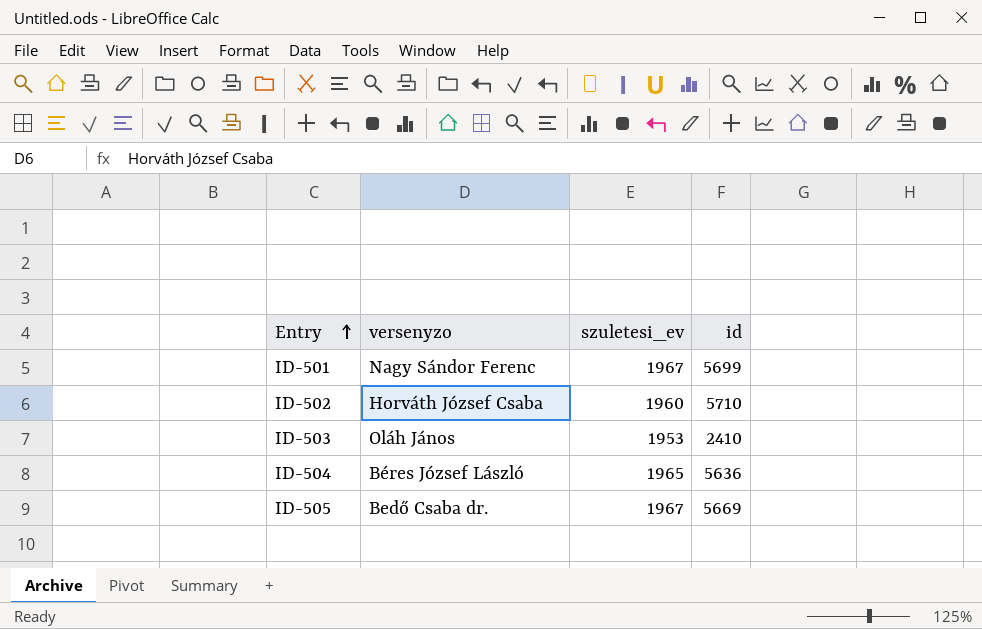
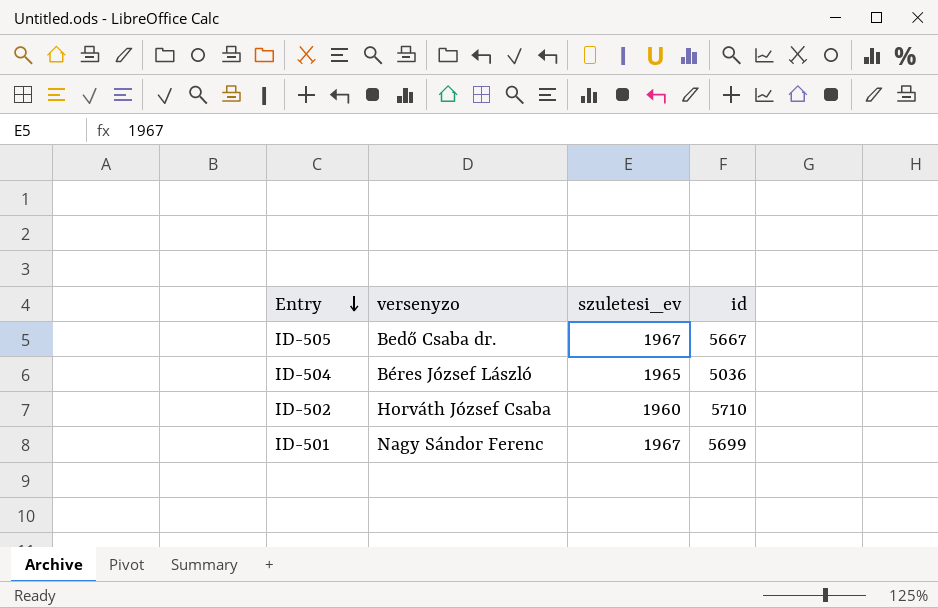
row order: Entry ascending -> Entry descending
row ID-503: Oláh János | 1953 | 2410 -> none
ID-505 | id: 5669 -> 5667
ID-504 | id: 5636 -> 5036

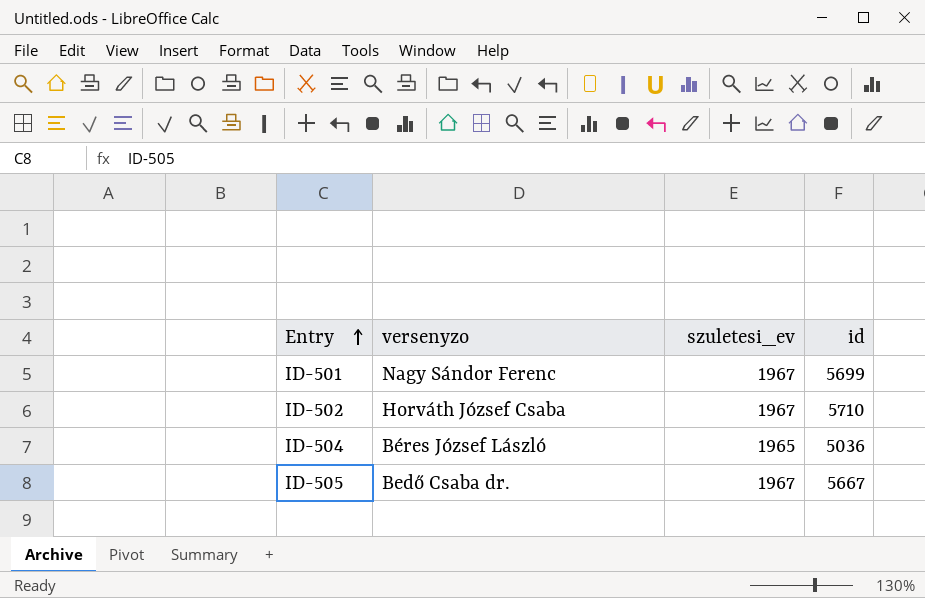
row order: Entry descending -> Entry ascending
ID-502 | szuletesi_ev: 1960 -> 1967

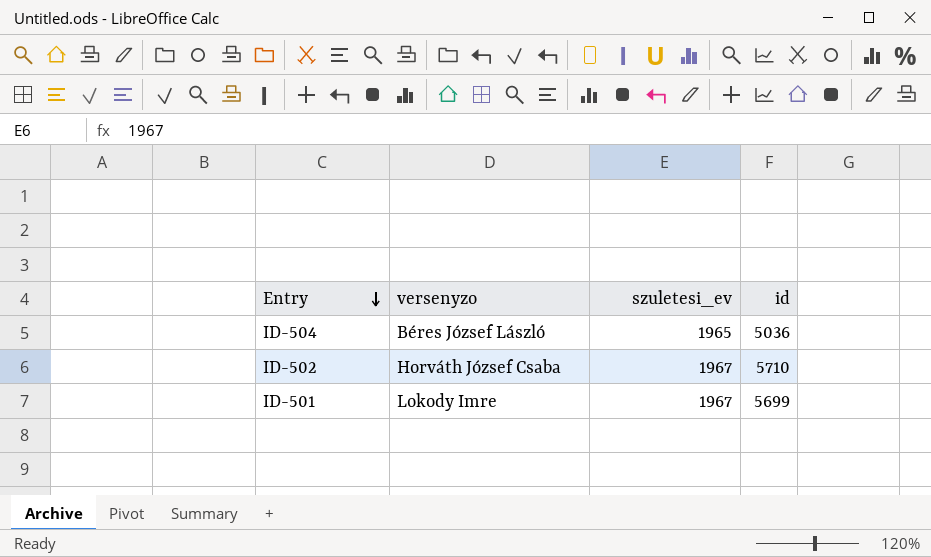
row order: Entry ascending -> Entry descending
row ID-505: Bedő Csaba dr. | 1967 | 5667 -> none
ID-501 | versenyzo: Nagy Sándor Ferenc -> Lokody Imre

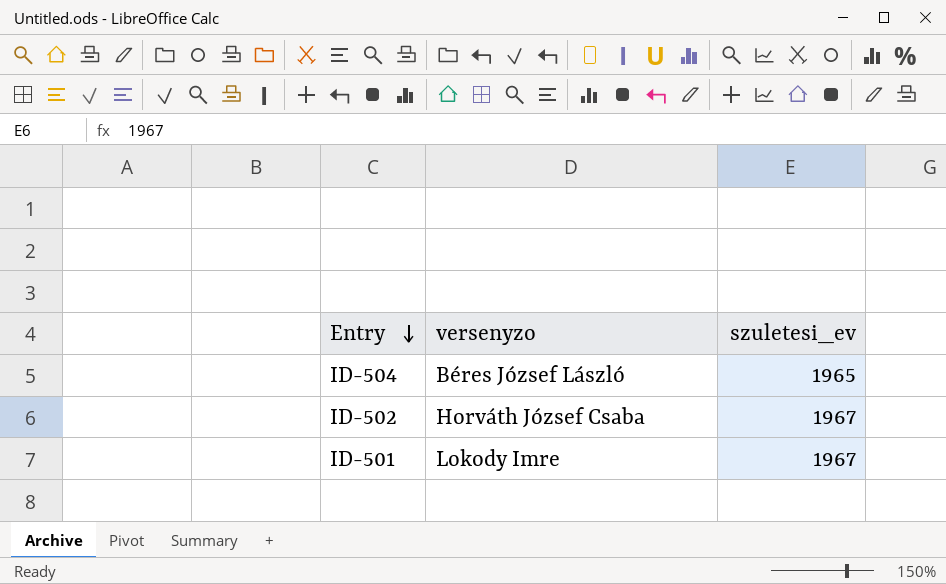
column id | position: 4 -> none

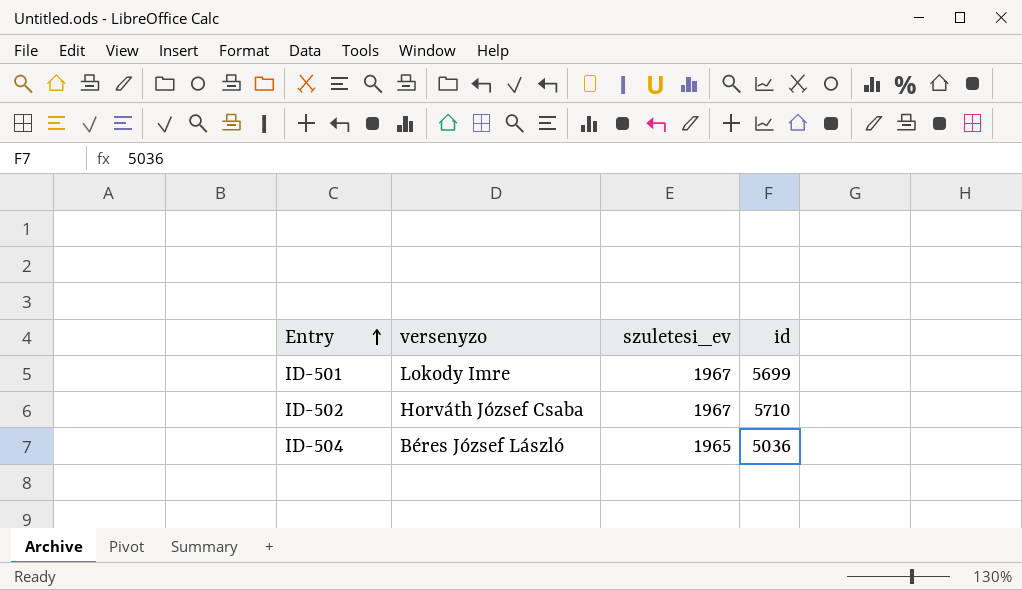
row order: Entry descending -> Entry ascending
column id | position: none -> 4

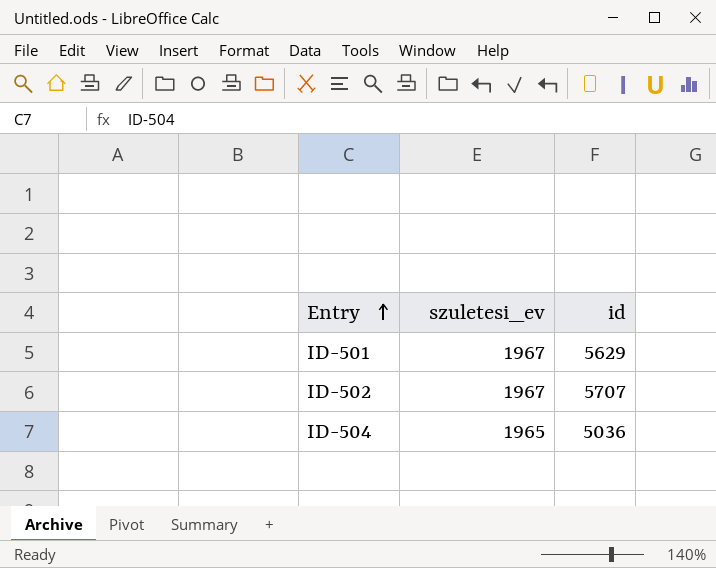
column versenyzo | position: 2 -> none
ID-501 | id: 5699 -> 5629
ID-502 | id: 5710 -> 5707

